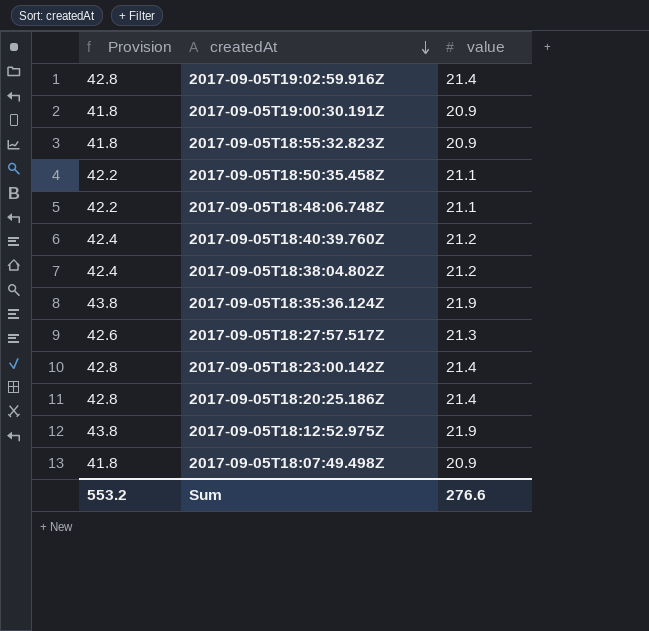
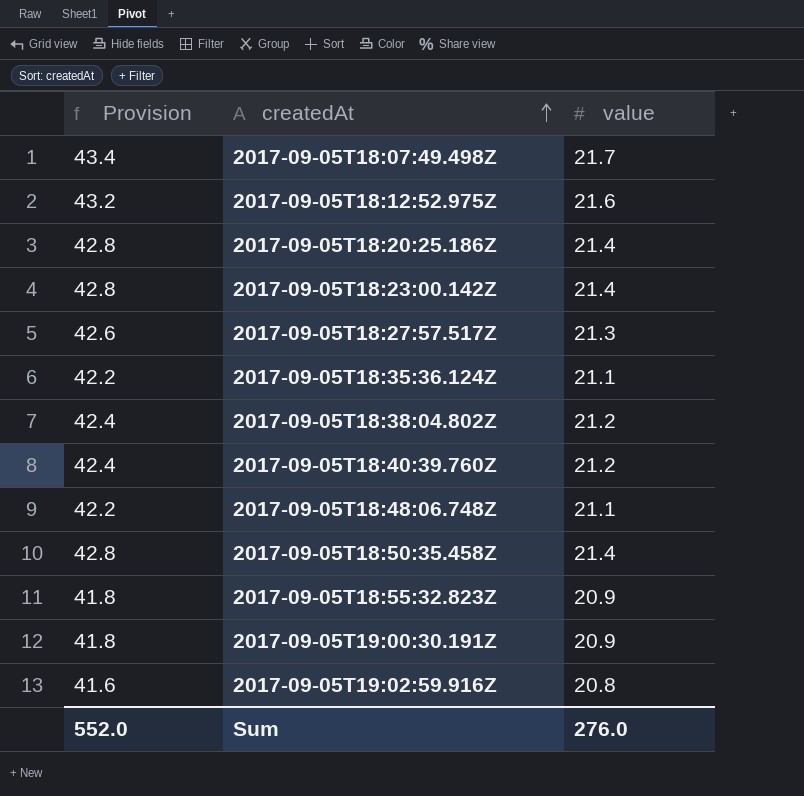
row order: createdAt descending -> createdAt ascending
2017-09-05T18:07:49.498Z | Provision: 41.8 -> 43.4
2017-09-05T18:07:49.498Z | value: 20.9 -> 21.7
2017-09-05T18:12:52.975Z | Provision: 43.8 -> 43.2
2017-09-05T18:12:52.975Z | value: 21.9 -> 21.6
2017-09-05T18:35:36.124Z | Provision: 43.8 -> 42.2
2017-09-05T18:35:36.124Z | value: 21.9 -> 21.1
2017-09-05T18:50:35.458Z | Provision: 42.2 -> 42.8
2017-09-05T18:50:35.458Z | value: 21.1 -> 21.4
2017-09-05T19:02:59.916Z | Provision: 42.8 -> 41.6
2017-09-05T19:02:59.916Z | value: 21.4 -> 20.8
Sum | Provision: 553.2 -> 552.0
Sum | value: 276.6 -> 276.0

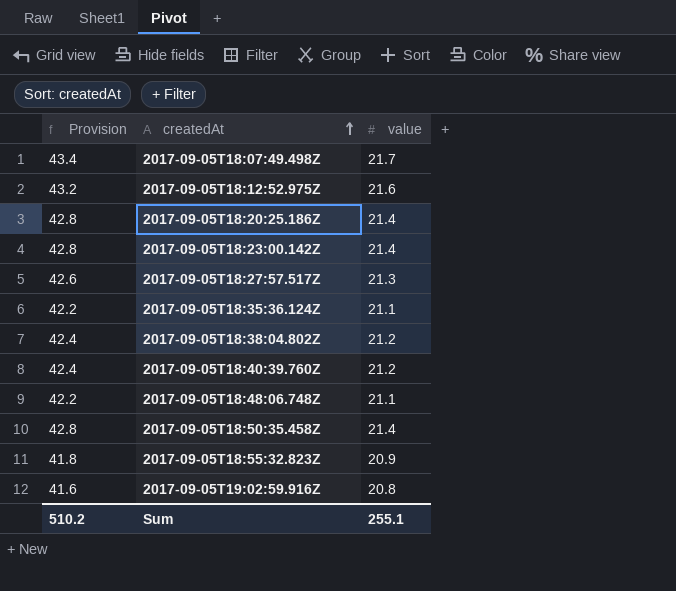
row 2017-09-05T19:00:30.191Z: 41.8 | 20.9 -> none
Sum | Provision: 552.0 -> 510.2
Sum | value: 276.0 -> 255.1

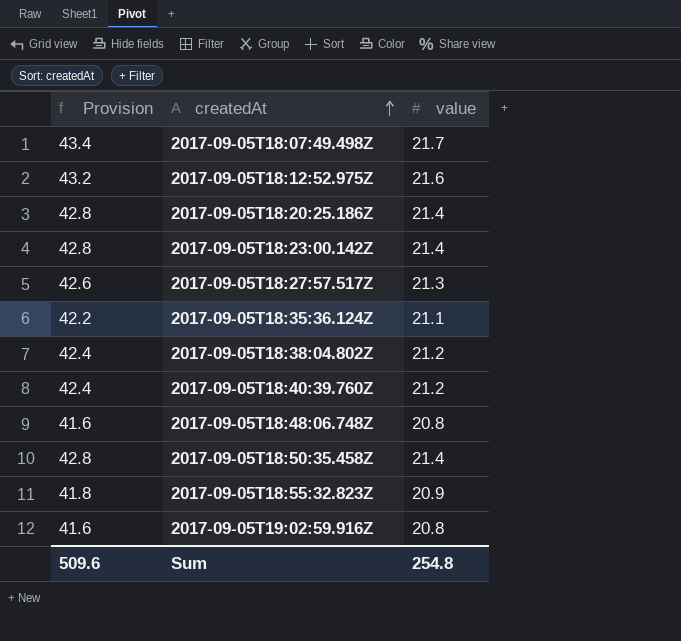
2017-09-05T18:48:06.748Z | Provision: 42.2 -> 41.6
2017-09-05T18:48:06.748Z | value: 21.1 -> 20.8
Sum | Provision: 510.2 -> 509.6
Sum | value: 255.1 -> 254.8

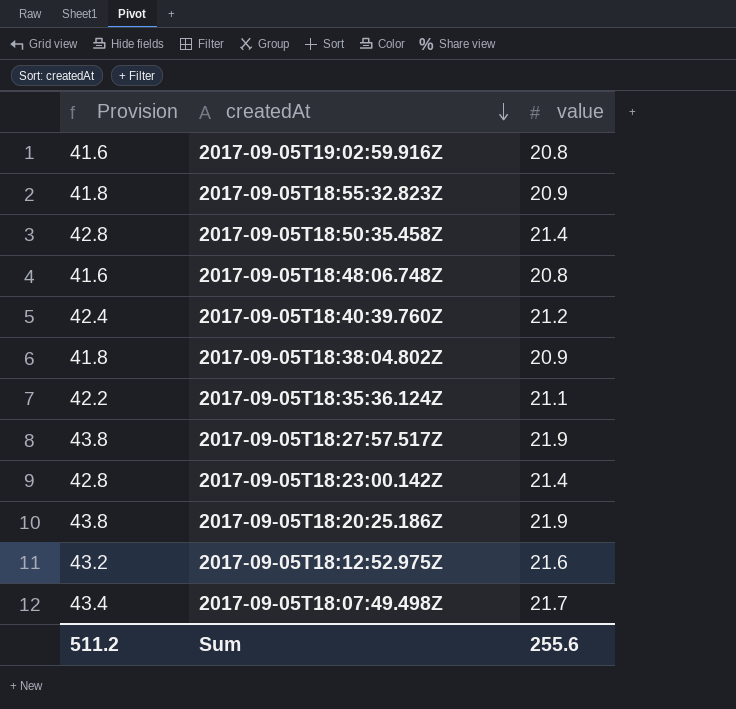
row order: createdAt ascending -> createdAt descending
2017-09-05T18:38:04.802Z | Provision: 42.4 -> 41.8
2017-09-05T18:38:04.802Z | value: 21.2 -> 20.9
2017-09-05T18:27:57.517Z | Provision: 42.6 -> 43.8
2017-09-05T18:27:57.517Z | value: 21.3 -> 21.9
2017-09-05T18:20:25.186Z | Provision: 42.8 -> 43.8
2017-09-05T18:20:25.186Z | value: 21.4 -> 21.9
Sum | Provision: 509.6 -> 511.2
Sum | value: 254.8 -> 255.6

